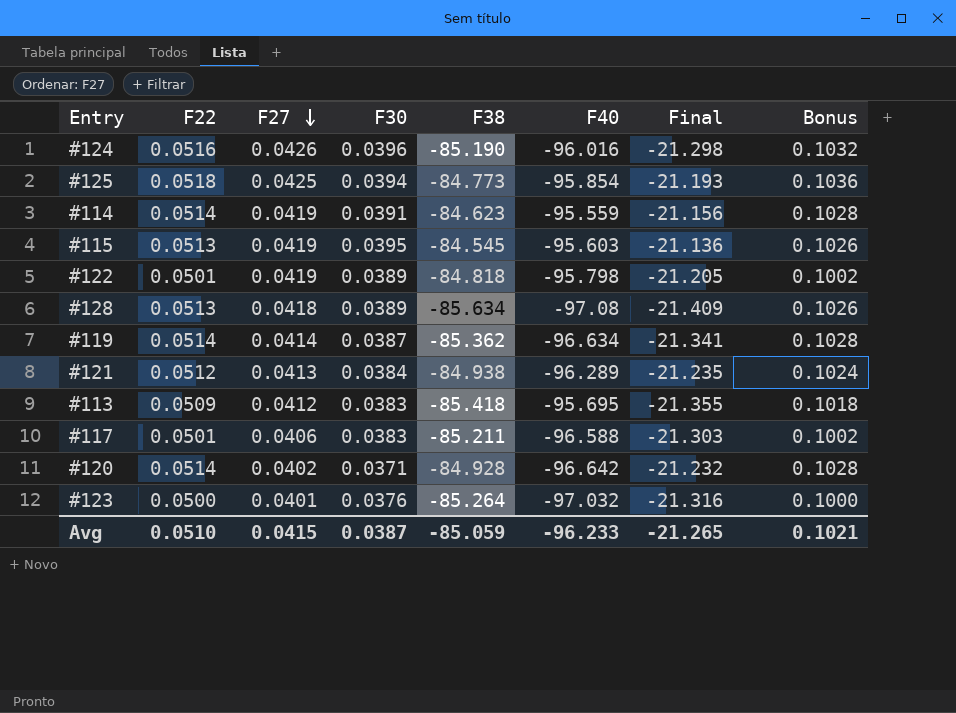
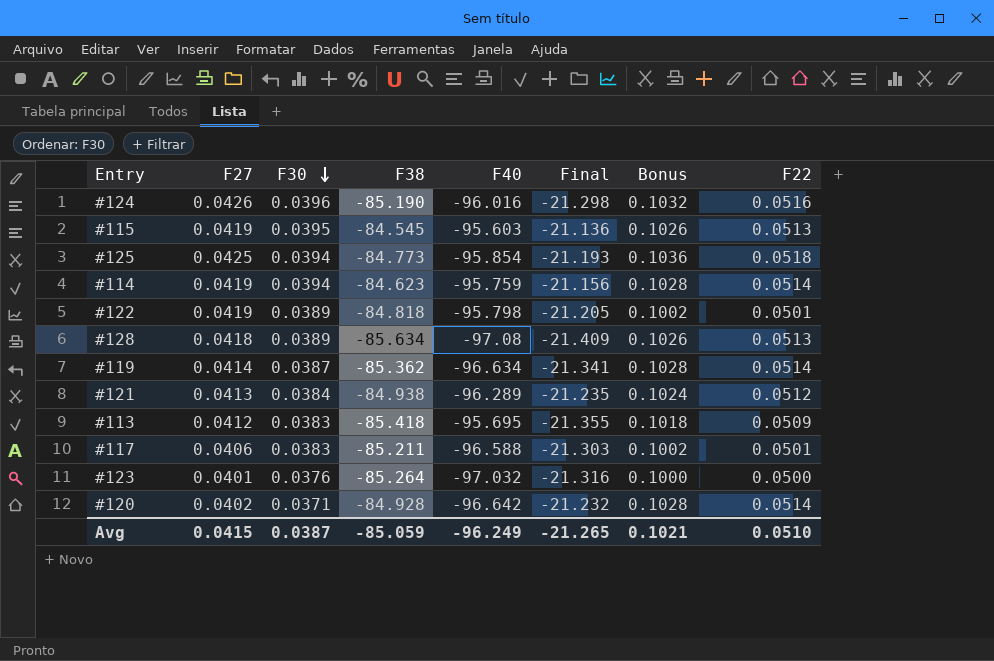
row order: F27 descending -> F30 descending
column F22 | position: 2 -> 8
#114 | F30: 0.0391 -> 0.0394
#114 | F40: -95.559 -> -95.759
Avg | F40: -96.233 -> -96.249

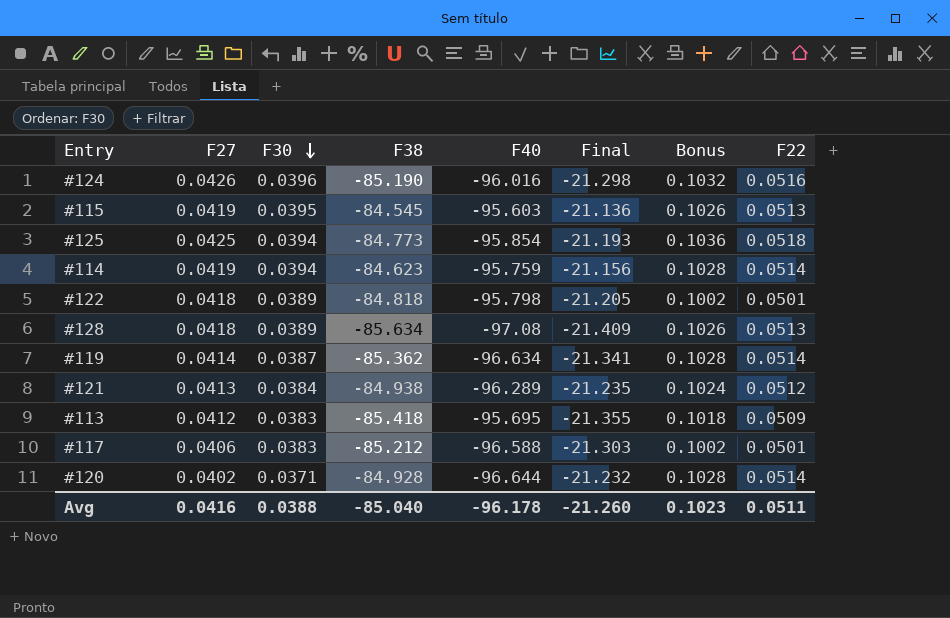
row #123: 0.0401 | 0.0376 | -85.264 | -97.032 | -21.316 | 0.1000 | 0.0500 -> none
#122 | F27: 0.0419 -> 0.0418
#117 | F38: -85.211 -> -85.212
#120 | F40: -96.642 -> -96.644
Avg | F27: 0.0415 -> 0.0416
Avg | F30: 0.0387 -> 0.0388
Avg | F38: -85.059 -> -85.040
Avg | F40: -96.249 -> -96.178
Avg | Final: -21.265 -> -21.260
Avg | Bonus: 0.1021 -> 0.1023
Avg | F22: 0.0510 -> 0.0511

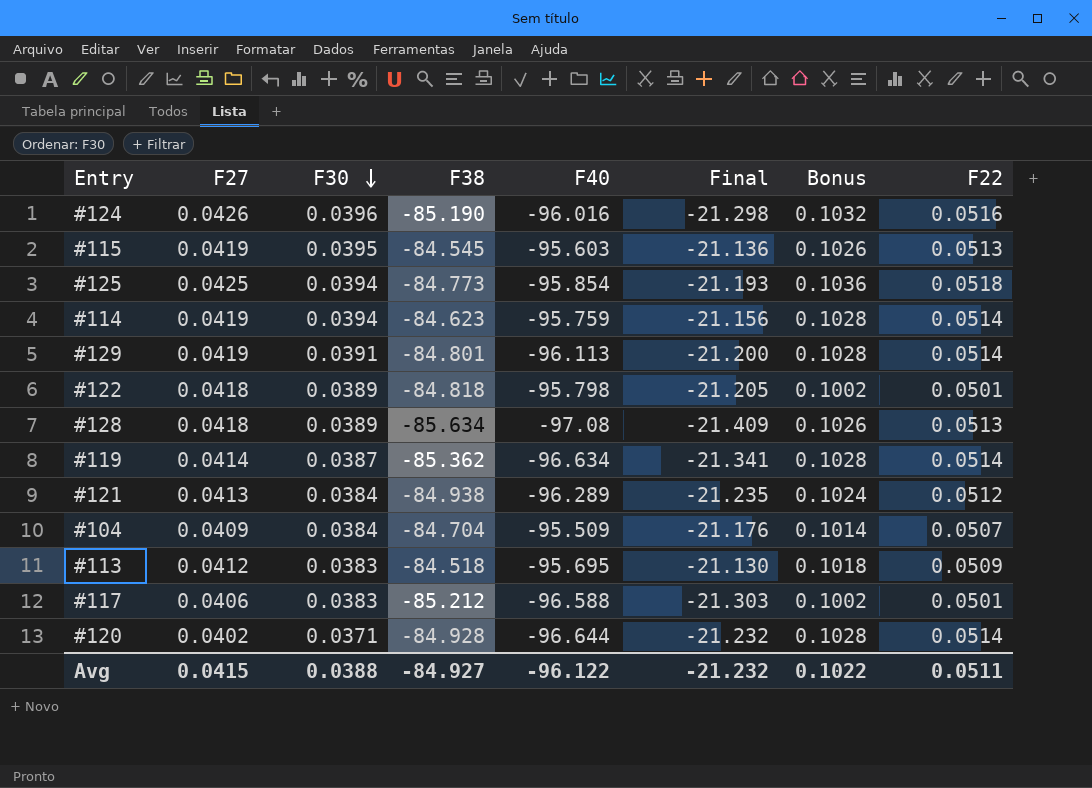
row #129: none -> 0.0419 | 0.0391 | -84.801 | -96.113 | -21.200 | 0.1028 | 0.0514
row #104: none -> 0.0409 | 0.0384 | -84.704 | -95.509 | -21.176 | 0.1014 | 0.0507
#113 | F38: -85.418 -> -84.518
#113 | Final: -21.355 -> -21.130
Avg | F27: 0.0416 -> 0.0415
Avg | F38: -85.040 -> -84.927
Avg | F40: -96.178 -> -96.122
Avg | Final: -21.260 -> -21.232
Avg | Bonus: 0.1023 -> 0.1022

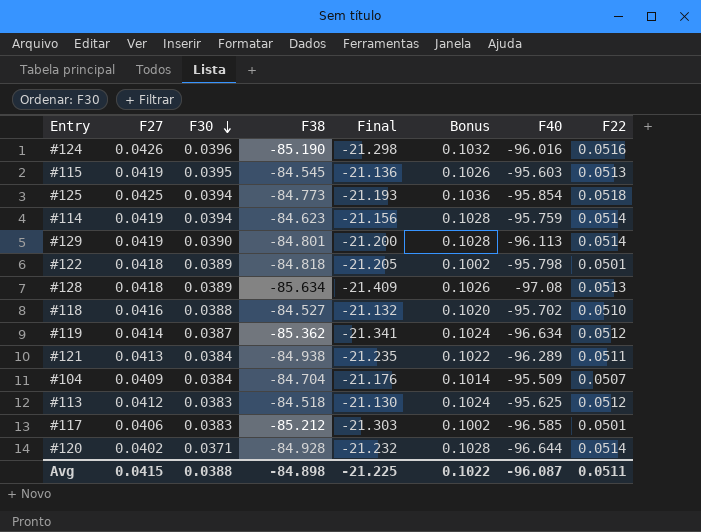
column F40 | position: 5 -> 7
#129 | F30: 0.0391 -> 0.0390
row #118: none -> 0.0416 | 0.0388 | -84.527 | -21.132 | 0.1020 | -95.702 | 0.0510
#119 | Bonus: 0.1028 -> 0.1024
#119 | F22: 0.0514 -> 0.0512
#121 | Bonus: 0.1024 -> 0.1022
#121 | F22: 0.0512 -> 0.0511
#113 | Bonus: 0.1018 -> 0.1024
#113 | F40: -95.695 -> -95.625
#113 | F22: 0.0509 -> 0.0512
#117 | F40: -96.588 -> -96.585
Avg | F38: -84.927 -> -84.898
Avg | Final: -21.232 -> -21.225
Avg | F40: -96.122 -> -96.087

